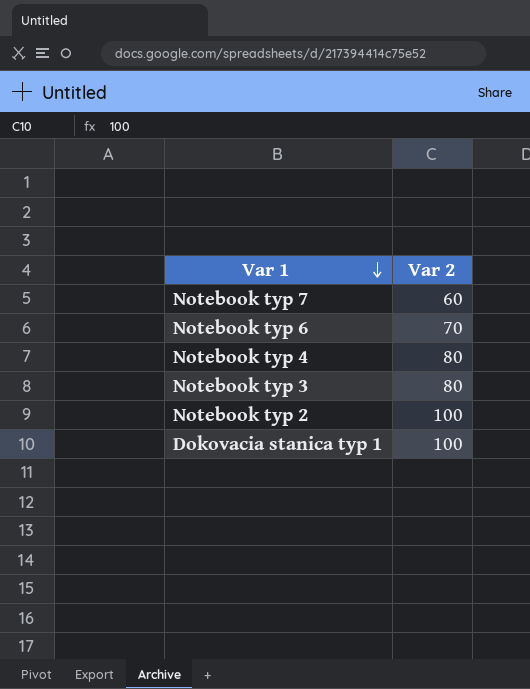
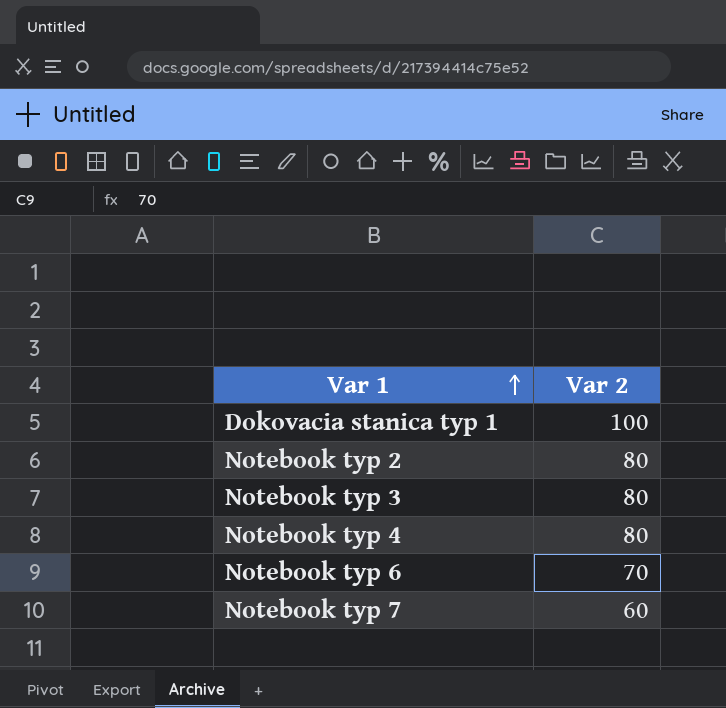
row order: Var 1 descending -> Var 1 ascending
Notebook typ 2 | Var 2: 100 -> 80

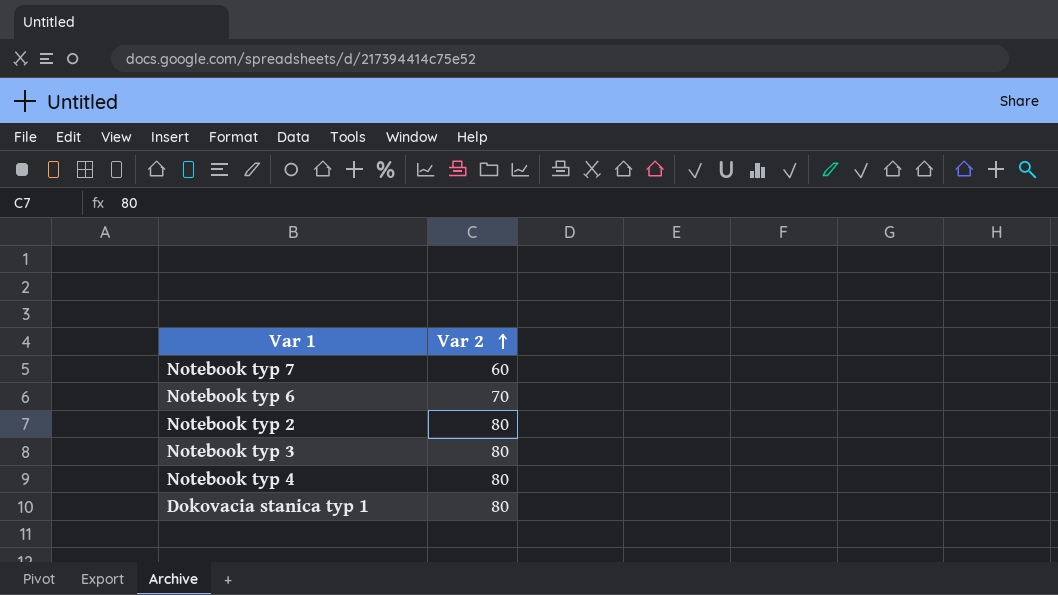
row order: Var 1 ascending -> Var 2 ascending
Dokovacia stanica typ 1 | Var 2: 100 -> 80

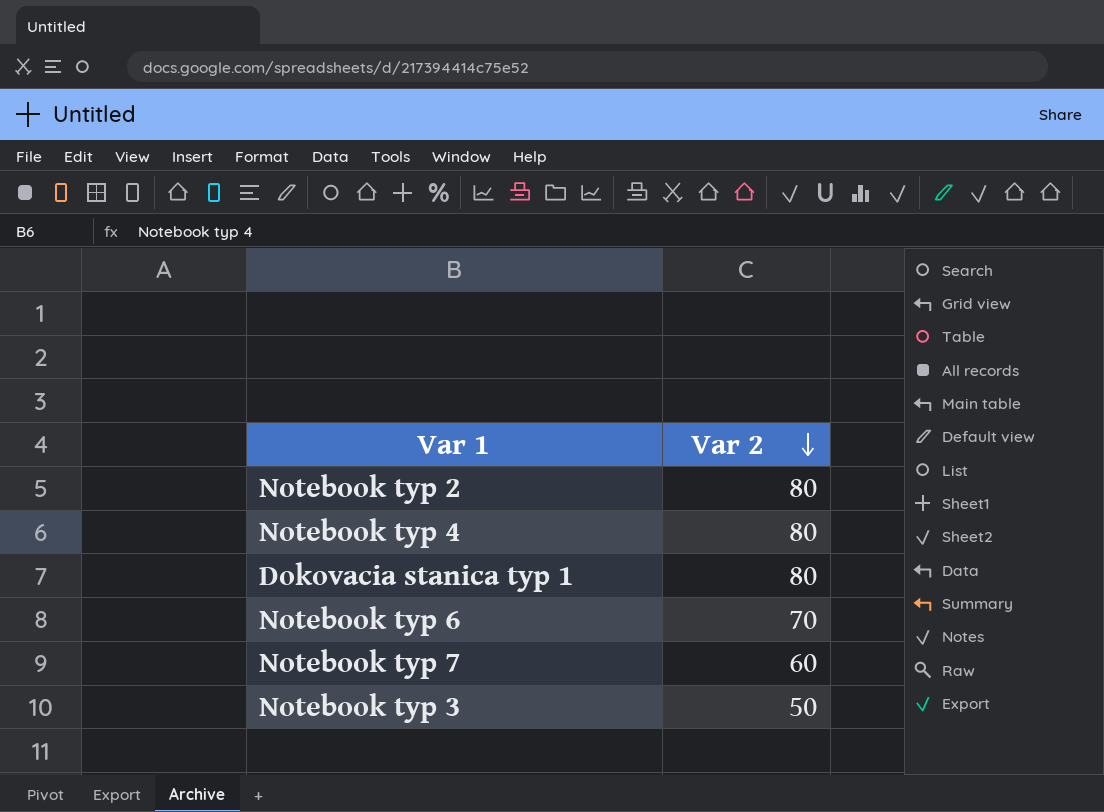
row order: Var 2 ascending -> Var 2 descending
Notebook typ 3 | Var 2: 80 -> 50

